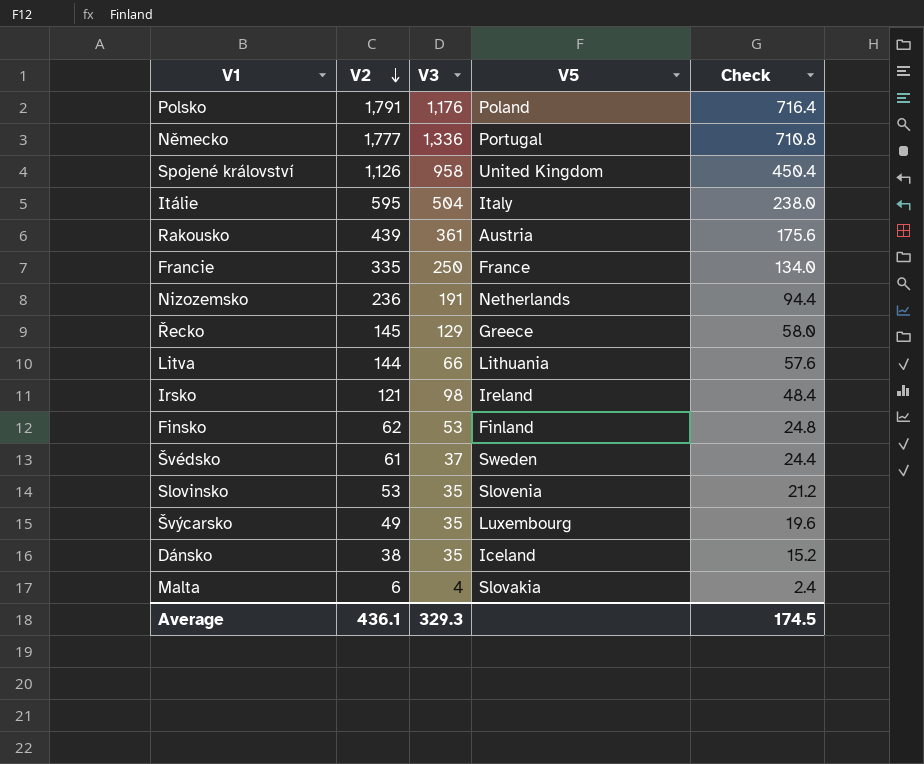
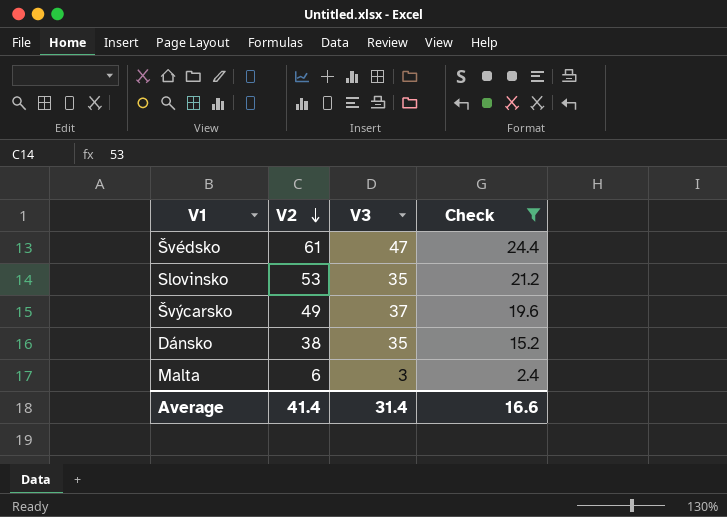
filter: none -> Check <= 24.4
column V5 | position: 4 -> none
Švédsko | V3: 37 -> 47
Švýcarsko | V3: 35 -> 37
Malta | V3: 4 -> 3
Average | V2: 436.1 -> 41.4
Average | V3: 329.3 -> 31.4
Average | Check: 174.5 -> 16.6

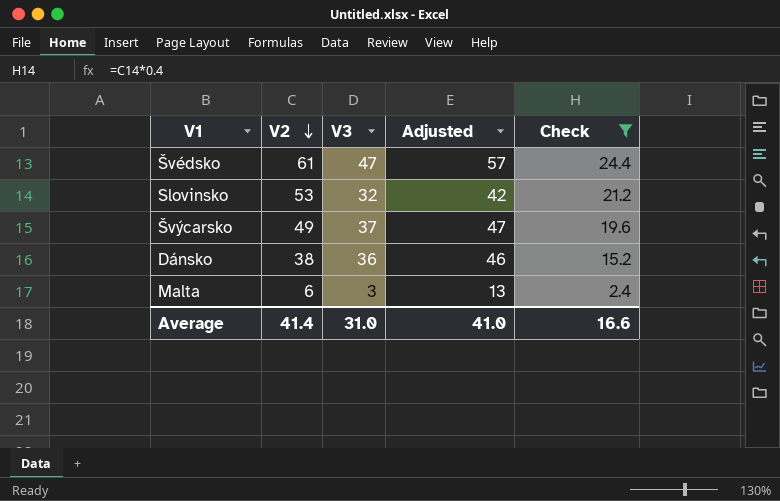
column Adjusted | formula: none -> [V3] + 10
Slovinsko | V3: 35 -> 32
Dánsko | V3: 35 -> 36
Average | V3: 31.4 -> 31.0

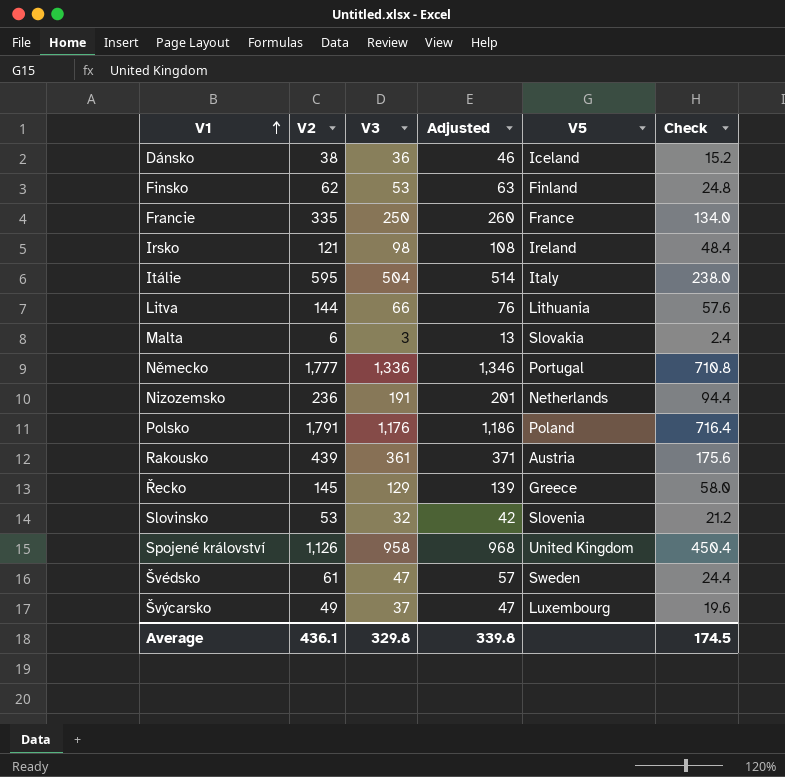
filter: Check <= 24.4 -> none
row order: V2 descending -> V1 ascending
column V5 | position: none -> 5
Average | V2: 41.4 -> 436.1
Average | V3: 31.0 -> 329.8
Average | Adjusted: 41.0 -> 339.8
Average | Check: 16.6 -> 174.5

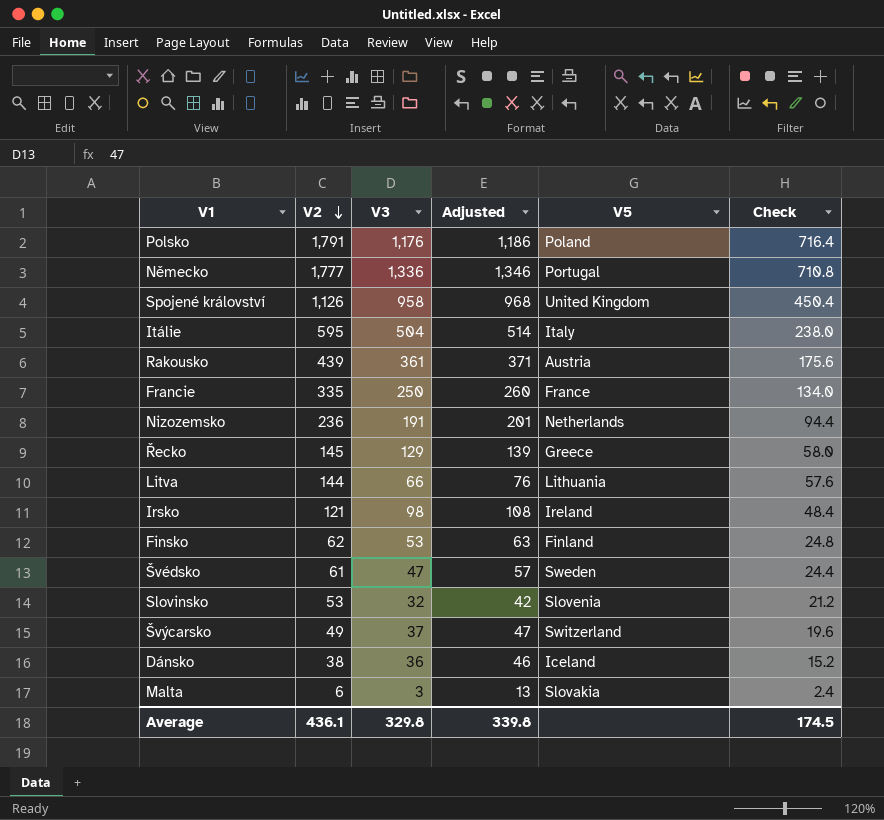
row order: V1 ascending -> V2 descending
Švýcarsko | V5: Luxembourg -> Switzerland

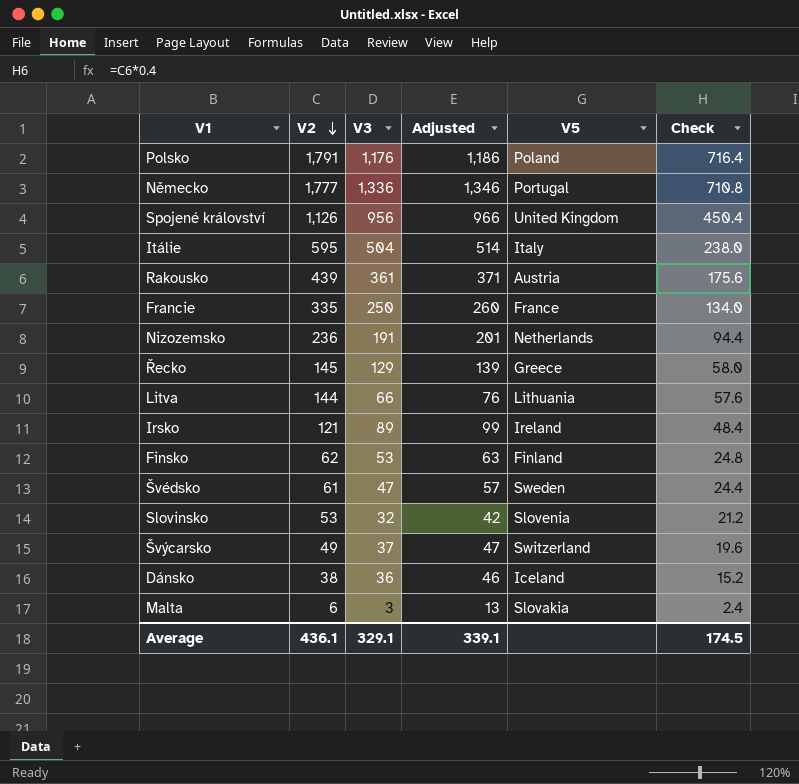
Spojené království | V3: 958 -> 956
Spojené království | Adjusted: 968 -> 966
Irsko | V3: 98 -> 89
Irsko | Adjusted: 108 -> 99
Average | V3: 329.8 -> 329.1
Average | Adjusted: 339.8 -> 339.1

